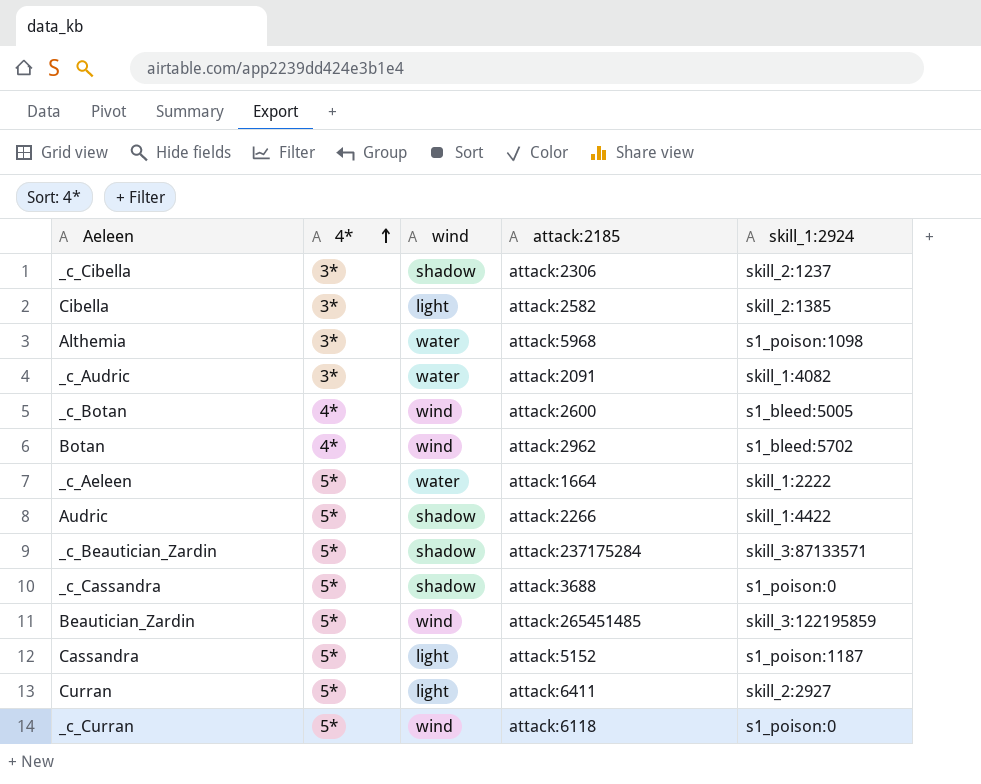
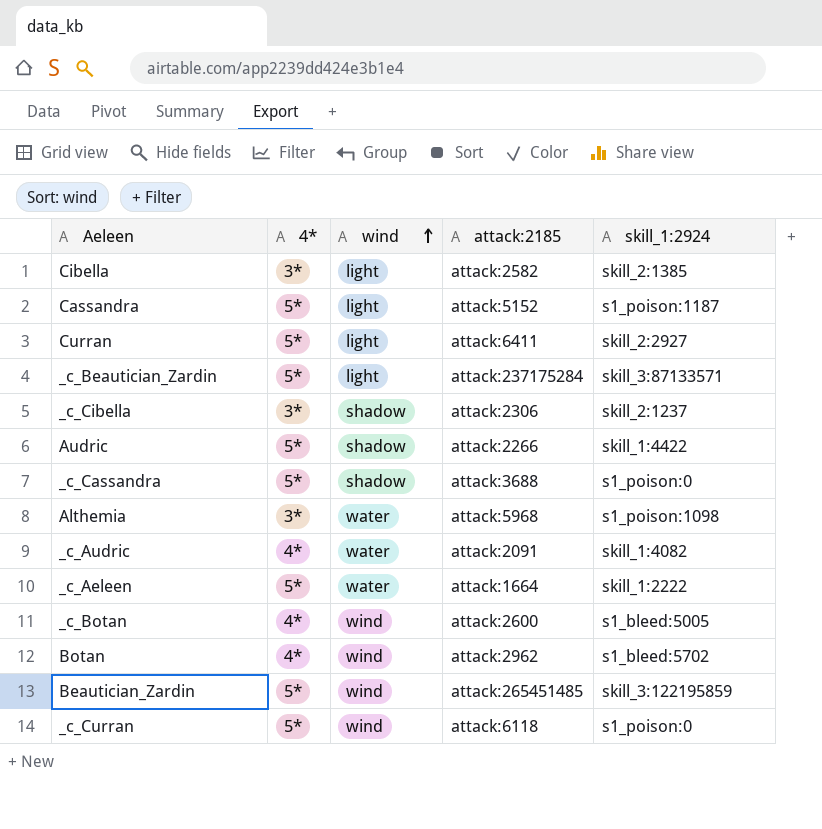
row order: 4* ascending -> wind ascending
_c_Beautician_Zardin | wind: shadow -> light
_c_Audric | 4*: 3* -> 4*

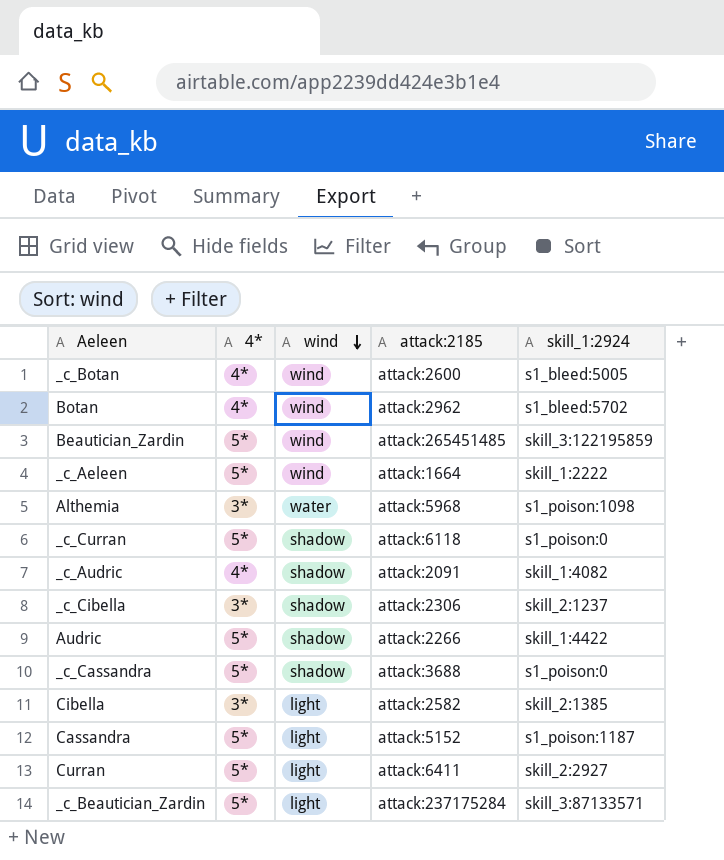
row order: wind ascending -> wind descending
_c_Aeleen | wind: water -> wind
_c_Curran | wind: wind -> shadow
_c_Audric | wind: water -> shadow

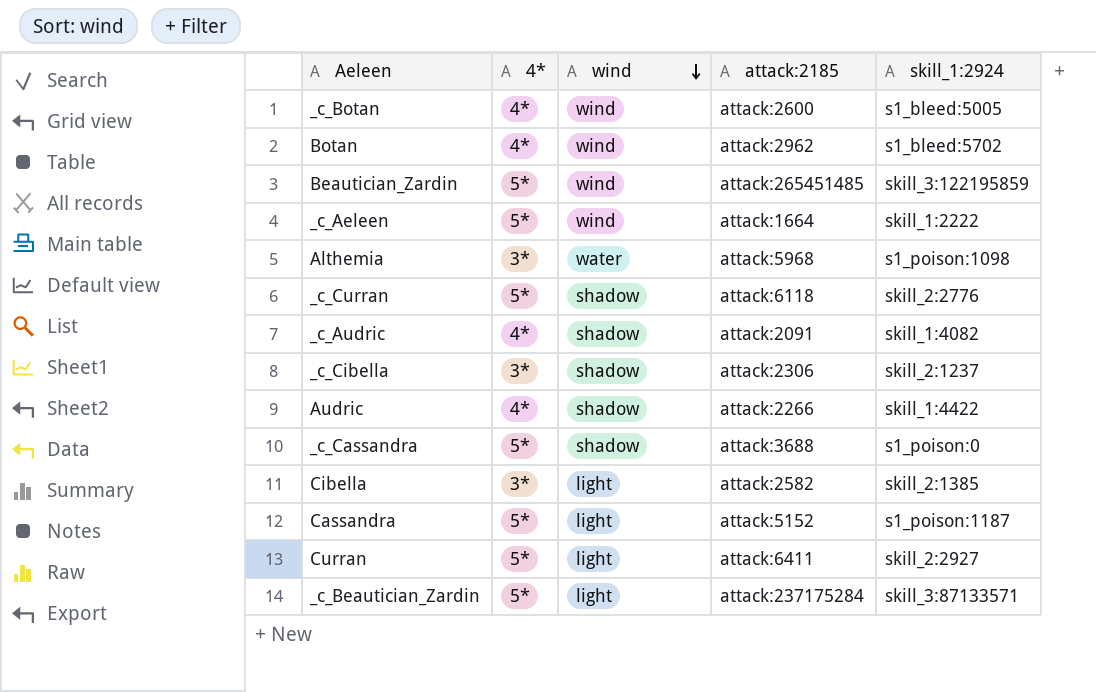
_c_Curran | skill_1:2924: s1_poison:0 -> skill_2:2776
Audric | 4*: 5* -> 4*

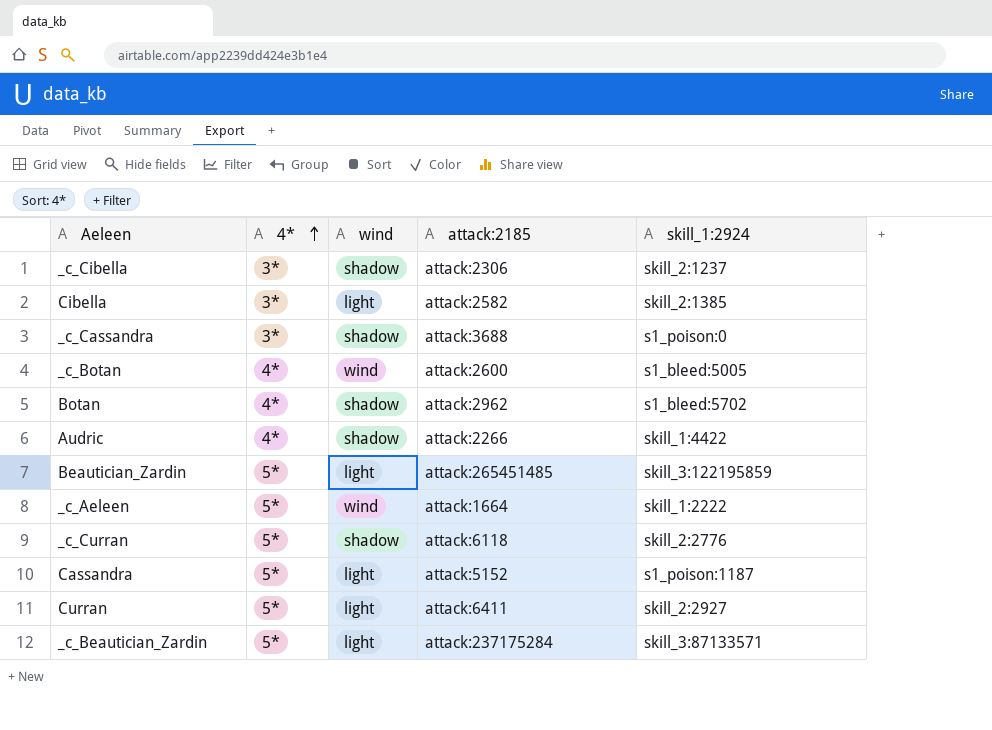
row order: wind descending -> 4* ascending
row Althemia: 3* | water | attack:5968 | s1_poison:1098 -> none
row _c_Audric: 4* | shadow | attack:2091 | skill_1:4082 -> none
_c_Cassandra | 4*: 5* -> 3*
Botan | wind: wind -> shadow
Beautician_Zardin | wind: wind -> light

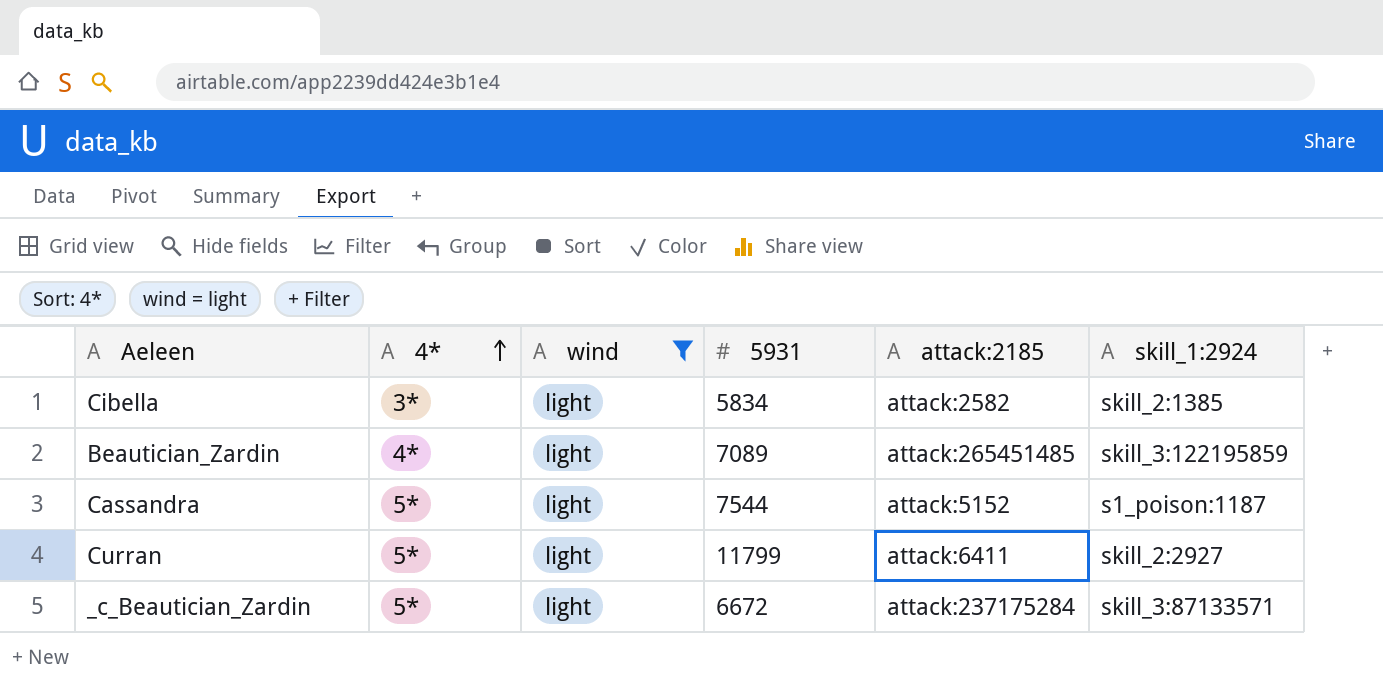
filter: none -> wind = light
column 5931 | position: none -> 4
Beautician_Zardin | 4*: 5* -> 4*

